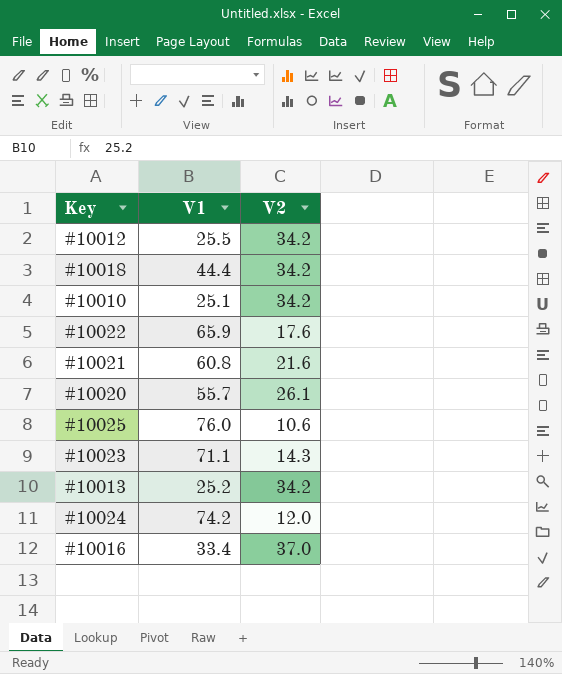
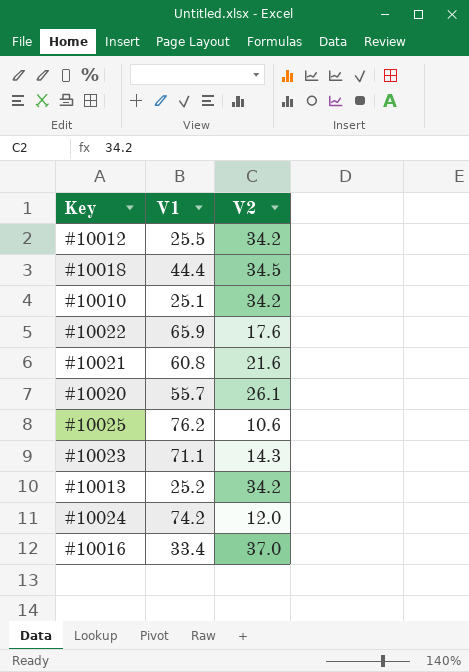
#10018 | V2: 34.2 -> 34.5
#10025 | V1: 76.0 -> 76.2

